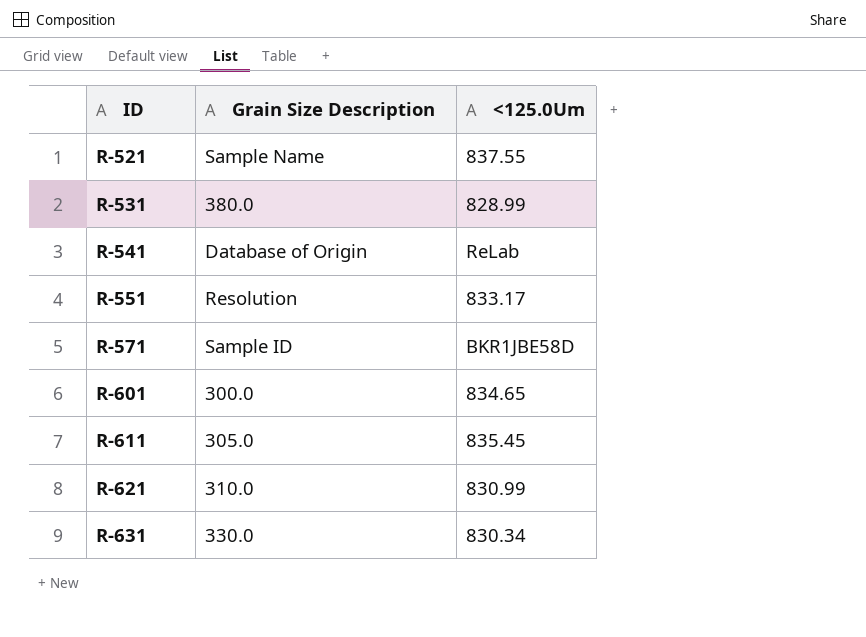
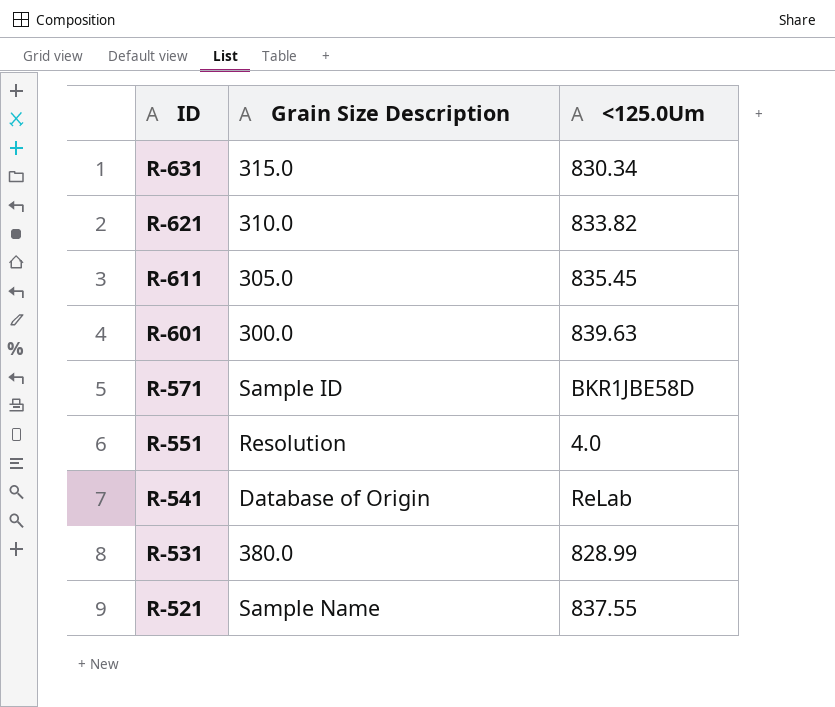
row order: ID ascending -> ID descending
R-631 | Grain Size Description: 330.0 -> 315.0
R-621 | <125.0Um: 830.99 -> 833.82
R-601 | <125.0Um: 834.65 -> 839.63
R-551 | <125.0Um: 833.17 -> 4.0

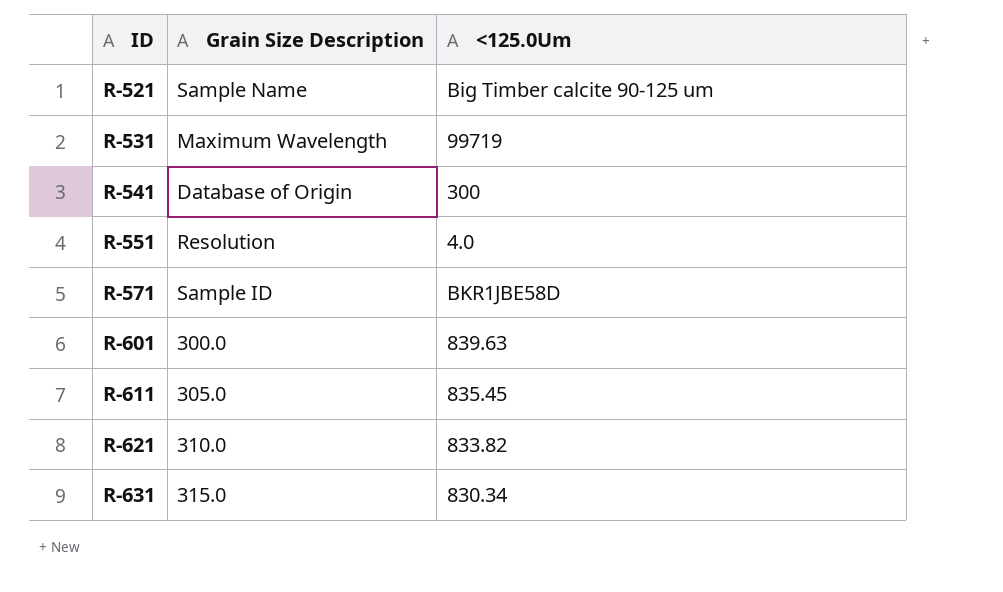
row order: ID descending -> ID ascending
R-521 | <125.0Um: 837.55 -> Big Timber calcite 90-125 um
R-531 | Grain Size Description: 380.0 -> Maximum Wavelength
R-531 | <125.0Um: 828.99 -> 99719
R-541 | <125.0Um: ReLab -> 300

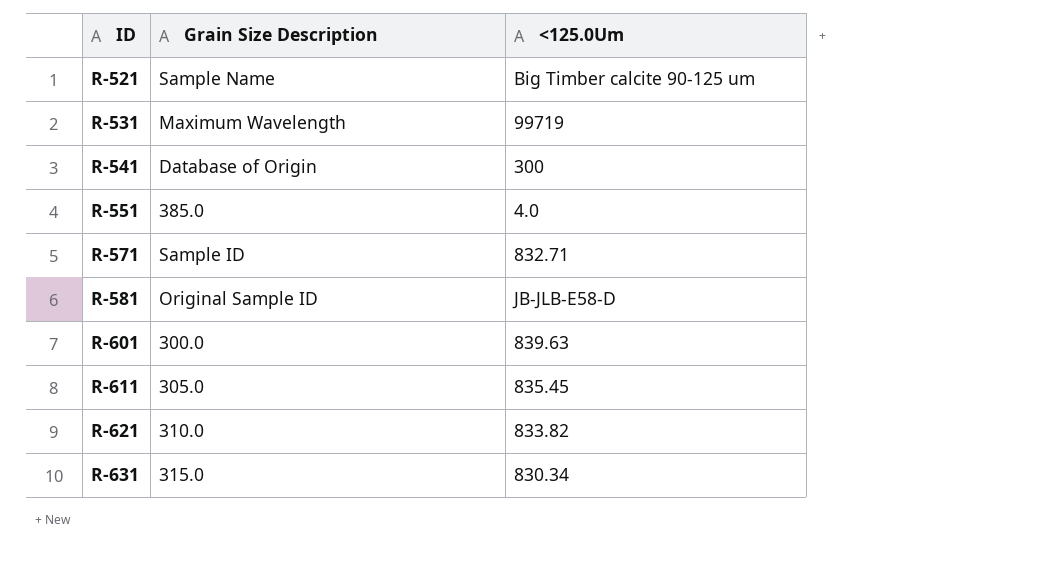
R-551 | Grain Size Description: Resolution -> 385.0
R-571 | <125.0Um: BKR1JBE58D -> 832.71
row R-581: none -> Original Sample ID | JB-JLB-E58-D

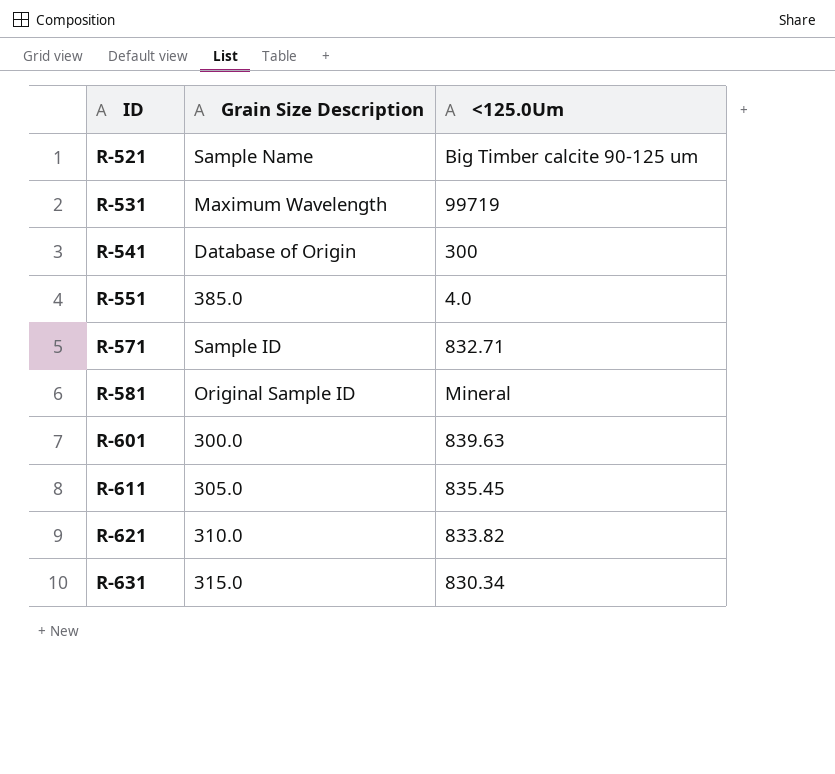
R-581 | <125.0Um: JB-JLB-E58-D -> Mineral

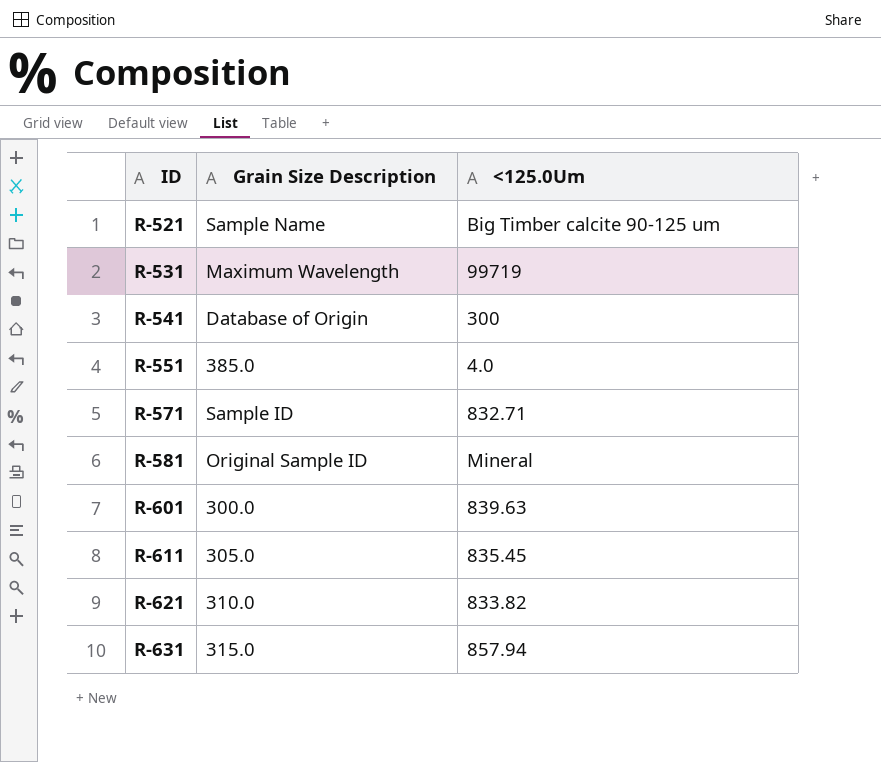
R-631 | <125.0Um: 830.34 -> 857.94

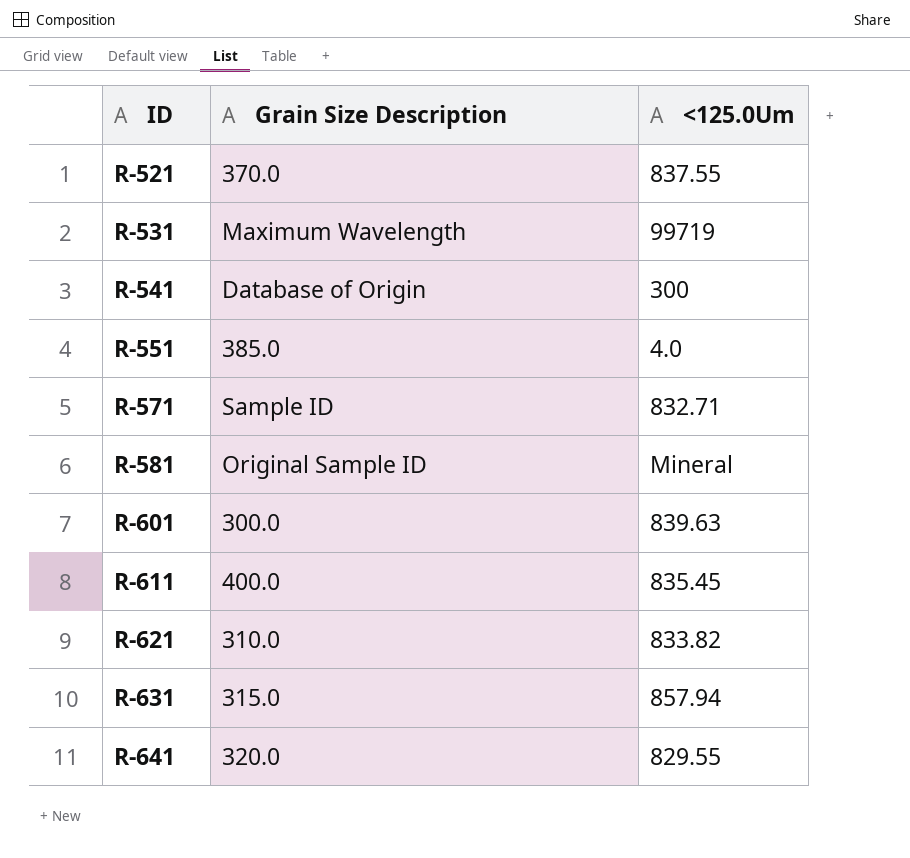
R-521 | Grain Size Description: Sample Name -> 370.0
R-521 | <125.0Um: Big Timber calcite 90-125 um -> 837.55
R-611 | Grain Size Description: 305.0 -> 400.0
row R-641: none -> 320.0 | 829.55

